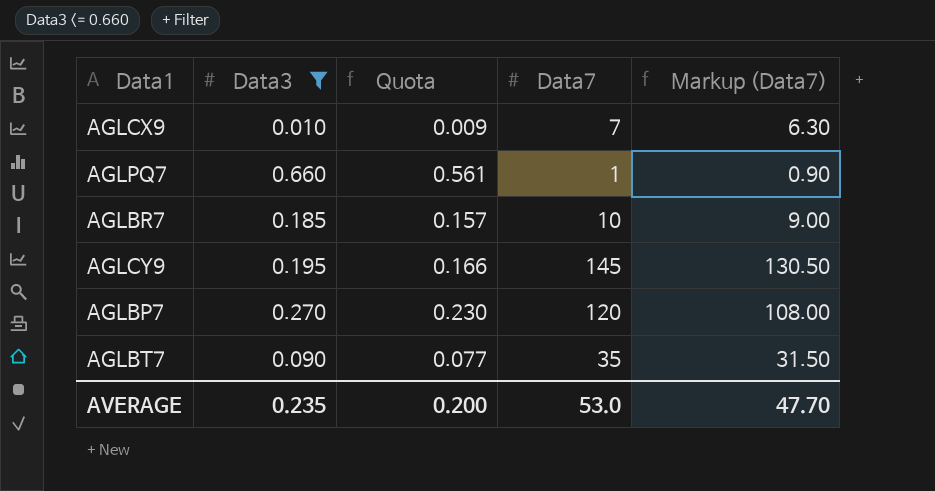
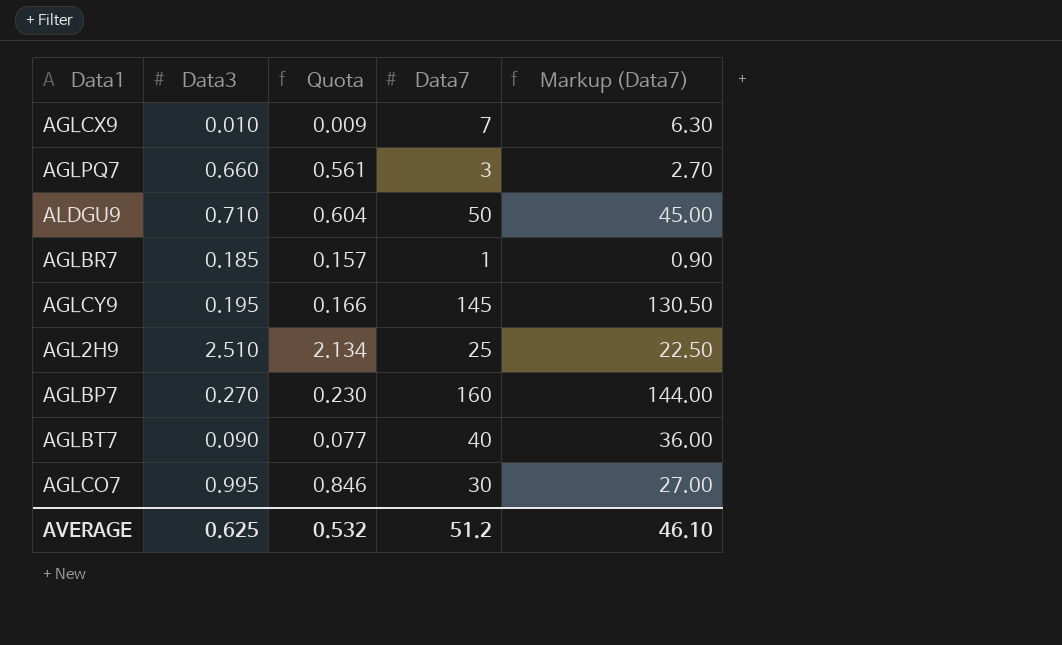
filter: Data3 <= 0.660 -> none
AGLPQ7 | Data7: 1 -> 3
AGLPQ7 | Markup (Data7): 0.90 -> 2.70
AGLBR7 | Data7: 10 -> 1
AGLBR7 | Markup (Data7): 9.00 -> 0.90
AGLBP7 | Data7: 120 -> 160
AGLBP7 | Markup (Data7): 108.00 -> 144.00
AGLBT7 | Data7: 35 -> 40
AGLBT7 | Markup (Data7): 31.50 -> 36.00
AVERAGE | Data3: 0.235 -> 0.625
AVERAGE | Quota: 0.200 -> 0.532
AVERAGE | Data7: 53.0 -> 51.2
AVERAGE | Markup (Data7): 47.70 -> 46.10

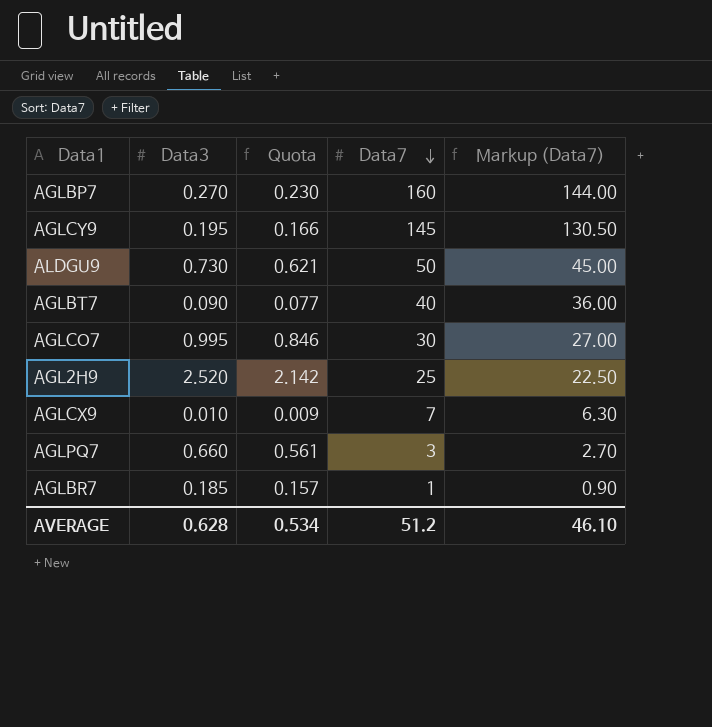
row order: none -> Data7 descending
ALDGU9 | Data3: 0.710 -> 0.730
ALDGU9 | Quota: 0.604 -> 0.621
AGL2H9 | Data3: 2.510 -> 2.520
AGL2H9 | Quota: 2.134 -> 2.142
AVERAGE | Data3: 0.625 -> 0.628
AVERAGE | Quota: 0.532 -> 0.534

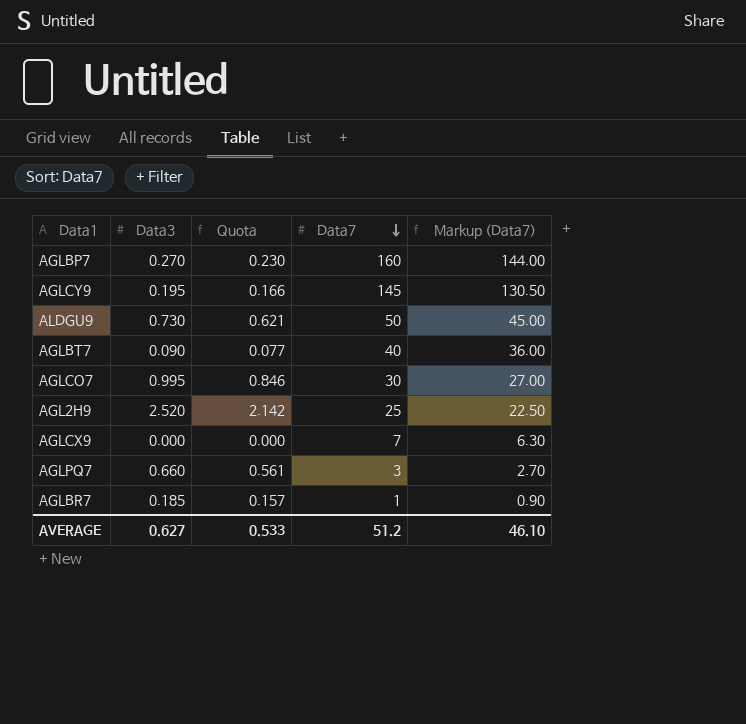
AGLCX9 | Data3: 0.010 -> 0.000
AGLCX9 | Quota: 0.009 -> 0.000
AVERAGE | Data3: 0.628 -> 0.627
AVERAGE | Quota: 0.534 -> 0.533

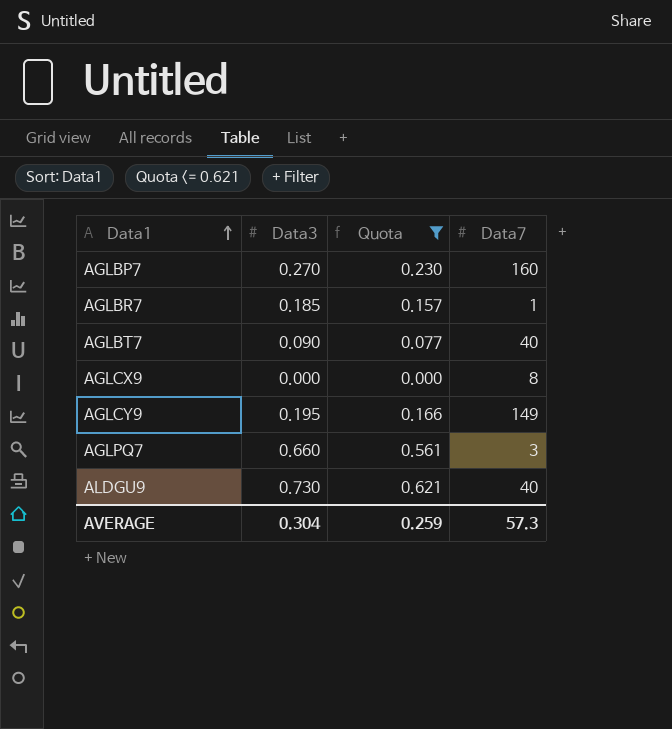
filter: none -> Quota <= 0.621
row order: Data7 descending -> Data1 ascending
column Markup (Data7) | formula: [Data7] * 0.9 -> none
AGLCX9 | Data7: 7 -> 8
AGLCY9 | Data7: 145 -> 149
ALDGU9 | Data7: 50 -> 40
AVERAGE | Data3: 0.627 -> 0.304
AVERAGE | Quota: 0.533 -> 0.259
AVERAGE | Data7: 51.2 -> 57.3

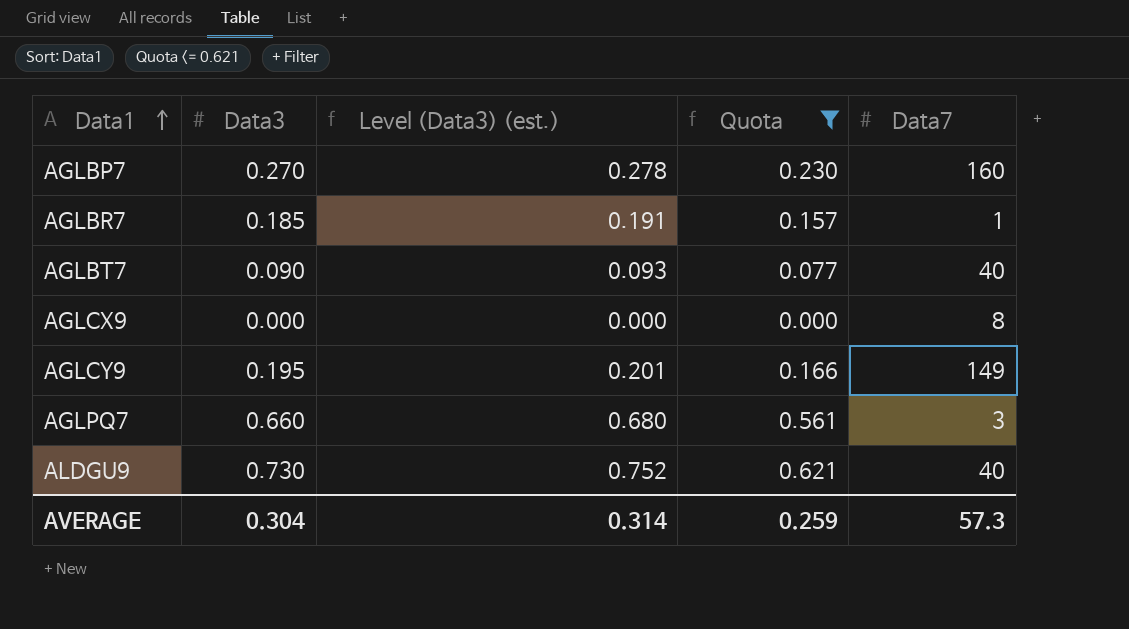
column Level (Data3) (est.) | formula: none -> [Data3] * 1.03

